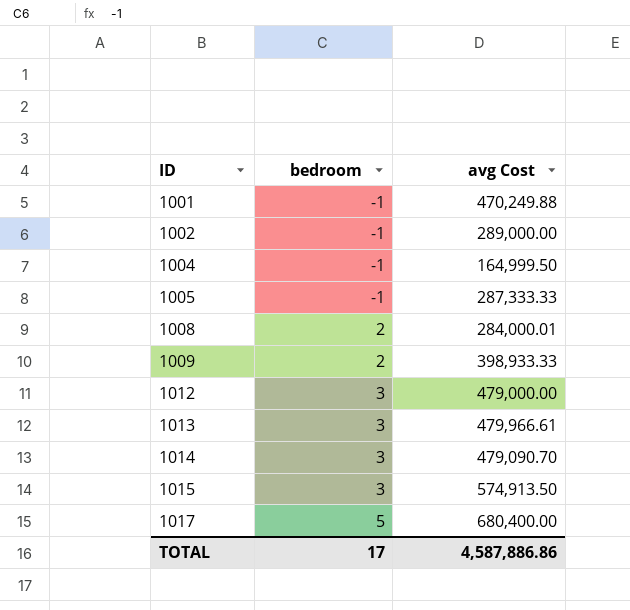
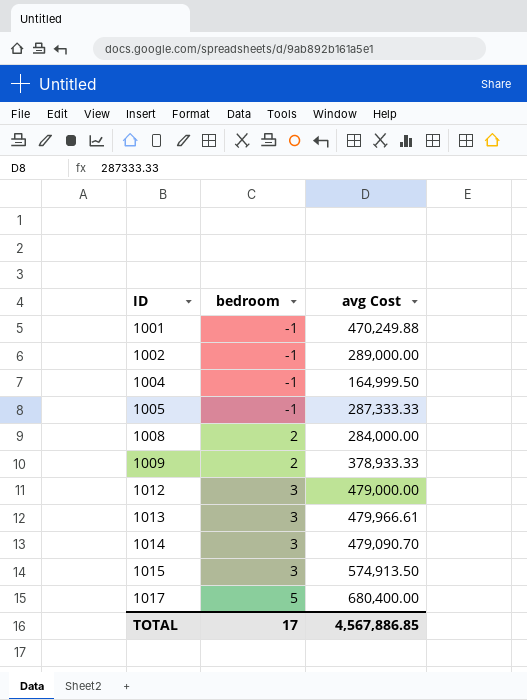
1008 | avg Cost: 284,000.01 -> 284,000.00
1009 | avg Cost: 398,933.33 -> 378,933.33
TOTAL | avg Cost: 4,587,886.86 -> 4,567,886.85

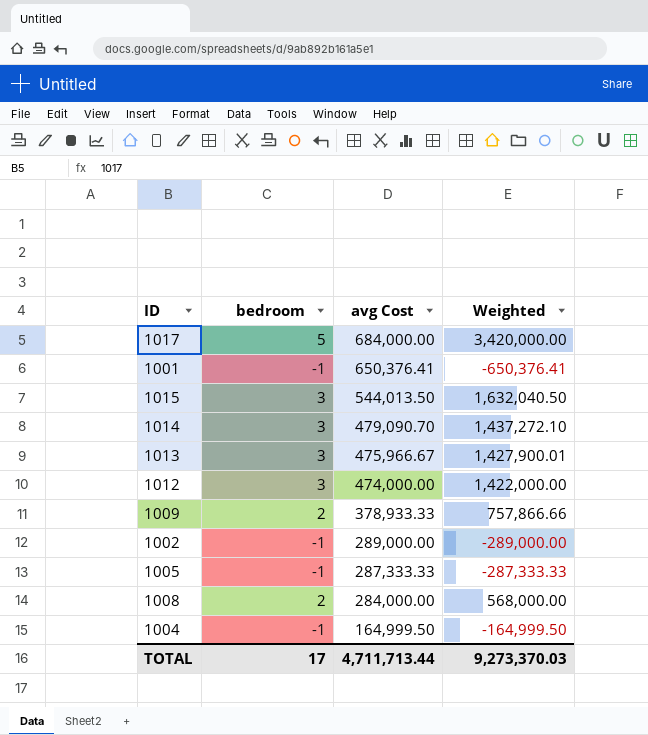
row order: ID ascending -> avg Cost descending
column Weighted | formula: none -> [bedroom] * [avg Cost]
1017 | avg Cost: 680,400.00 -> 684,000.00
1001 | avg Cost: 470,249.88 -> 650,376.41
1015 | avg Cost: 574,913.50 -> 544,013.50
1013 | avg Cost: 479,966.61 -> 475,966.67
1012 | avg Cost: 479,000.00 -> 474,000.00
TOTAL | avg Cost: 4,567,886.85 -> 4,711,713.44

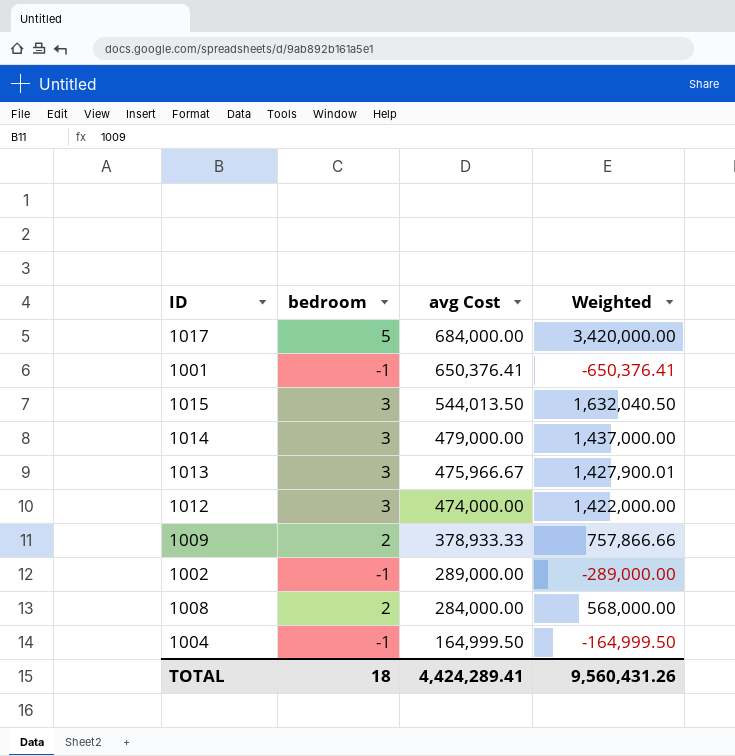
row 1005: -1 | 287,333.33 | -287,333.33 -> none
1014 | avg Cost: 479,090.70 -> 479,000.00
1014 | Weighted: 1,437,272.10 -> 1,437,000.00
TOTAL | bedroom: 17 -> 18
TOTAL | avg Cost: 4,711,713.44 -> 4,424,289.41
TOTAL | Weighted: 9,273,370.03 -> 9,560,431.26

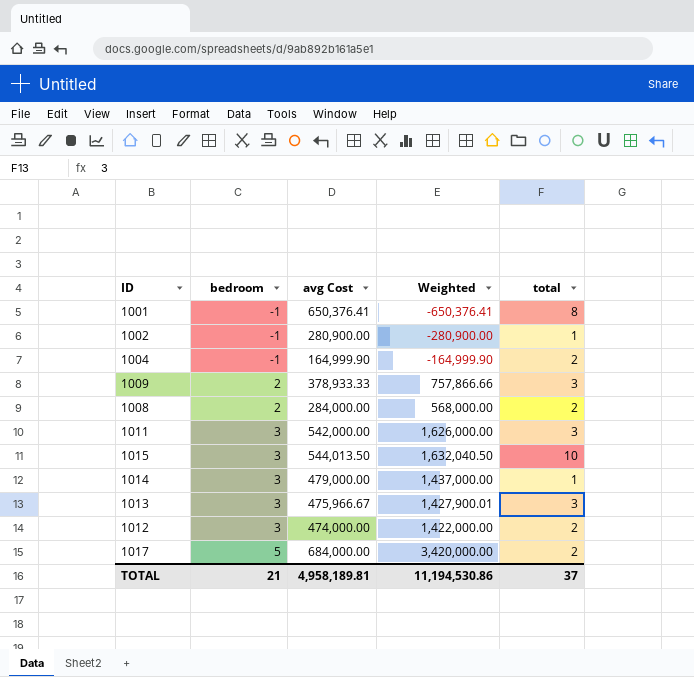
row order: avg Cost descending -> bedroom ascending
column total | position: none -> 5
1002 | avg Cost: 289,000.00 -> 280,900.00
1002 | Weighted: -289,000.00 -> -280,900.00
1004 | avg Cost: 164,999.50 -> 164,999.90
1004 | Weighted: -164,999.50 -> -164,999.90
row 1011: none -> 3 | 542,000.00 | 1,626,000.00 | 3
TOTAL | bedroom: 18 -> 21
TOTAL | avg Cost: 4,424,289.41 -> 4,958,189.81
TOTAL | Weighted: 9,560,431.26 -> 11,194,530.86

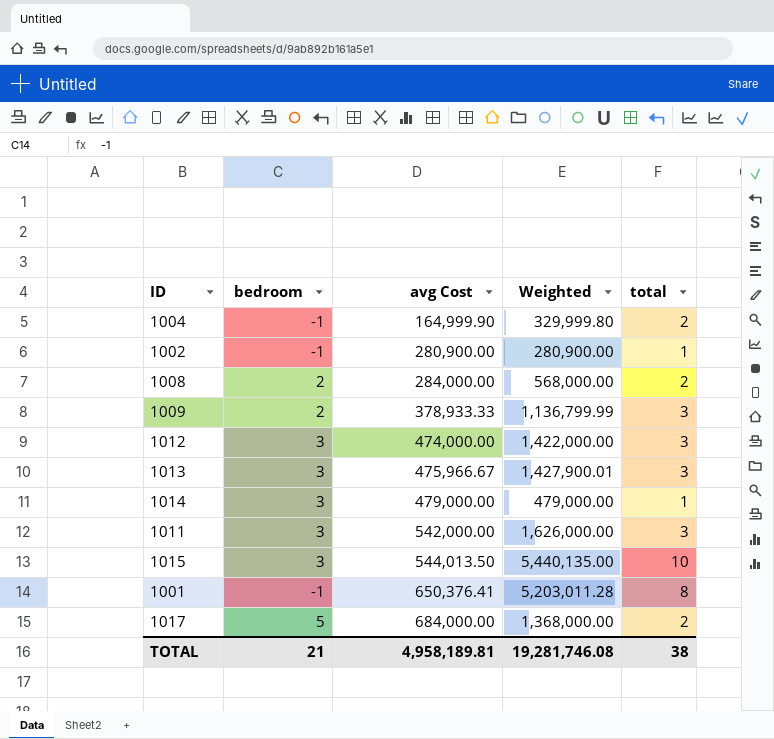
row order: bedroom ascending -> avg Cost ascending
column Weighted | formula: [bedroom] * [avg Cost] -> [avg Cost] * [total]
1012 | total: 2 -> 3
TOTAL | Weighted: 11,194,530.86 -> 19,281,746.08
TOTAL | total: 37 -> 38

